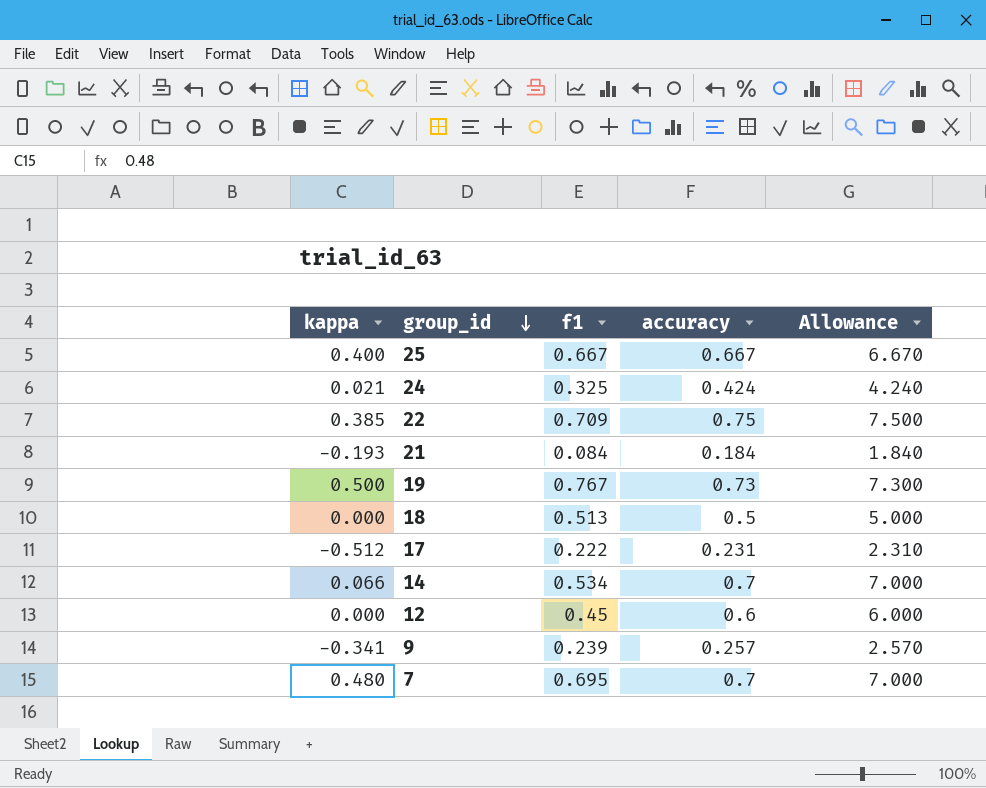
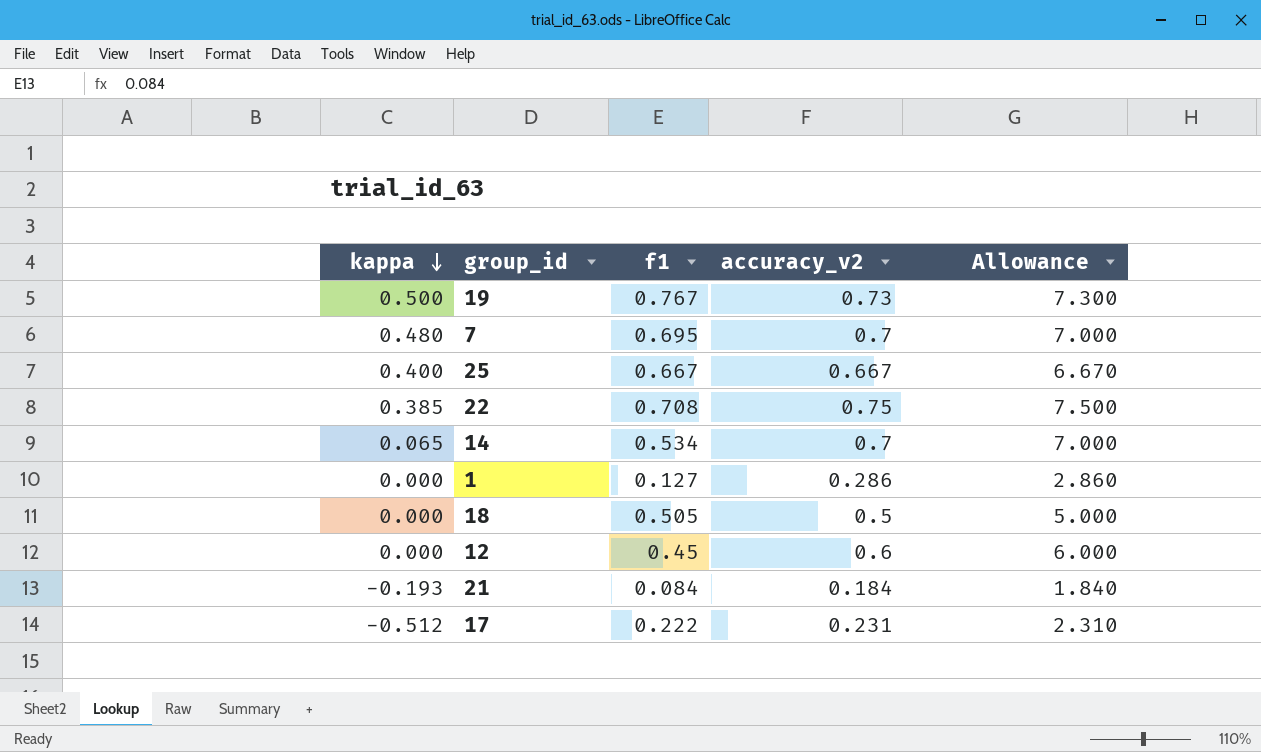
row order: group_id descending -> kappa descending
column name: accuracy -> accuracy_v2
row 24: 0.021 | 0.325 | 0.424 | 4.240 -> none
row 9: -0.341 | 0.239 | 0.257 | 2.570 -> none
22 | f1: 0.709 -> 0.708
14 | kappa: 0.066 -> 0.065
row 1: none -> 0.000 | 0.127 | 0.286 | 2.860
18 | f1: 0.513 -> 0.505

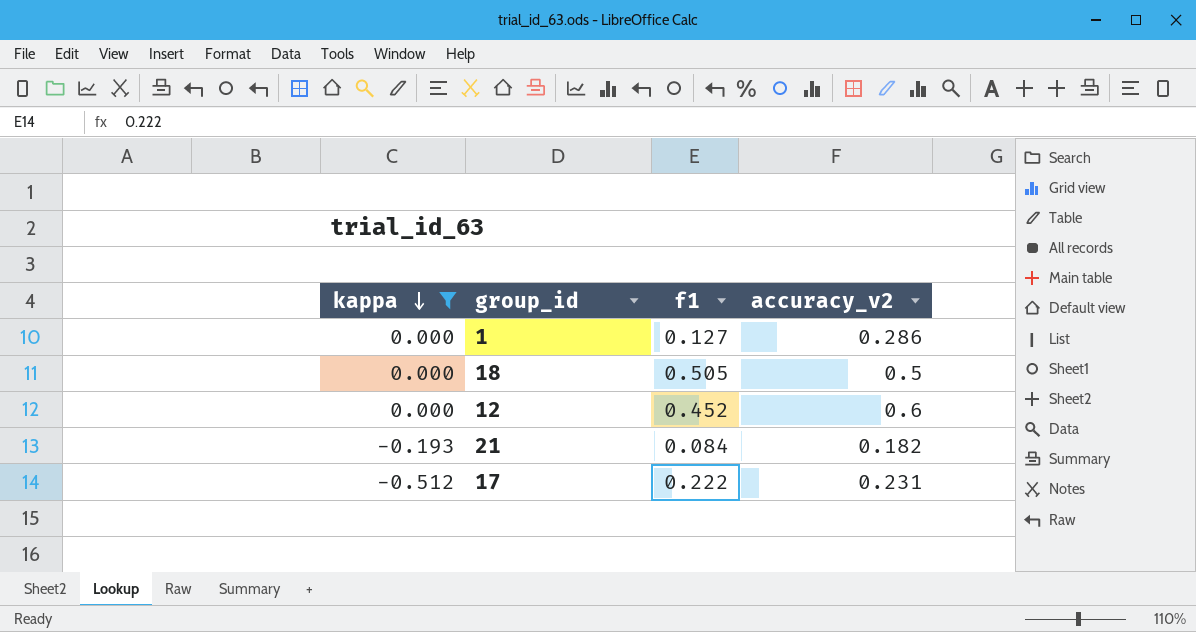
filter: none -> kappa <= 0.000
column Allowance | formula: [accuracy_v2] * 10 -> none
12 | f1: 0.45 -> 0.452
21 | accuracy_v2: 0.184 -> 0.182

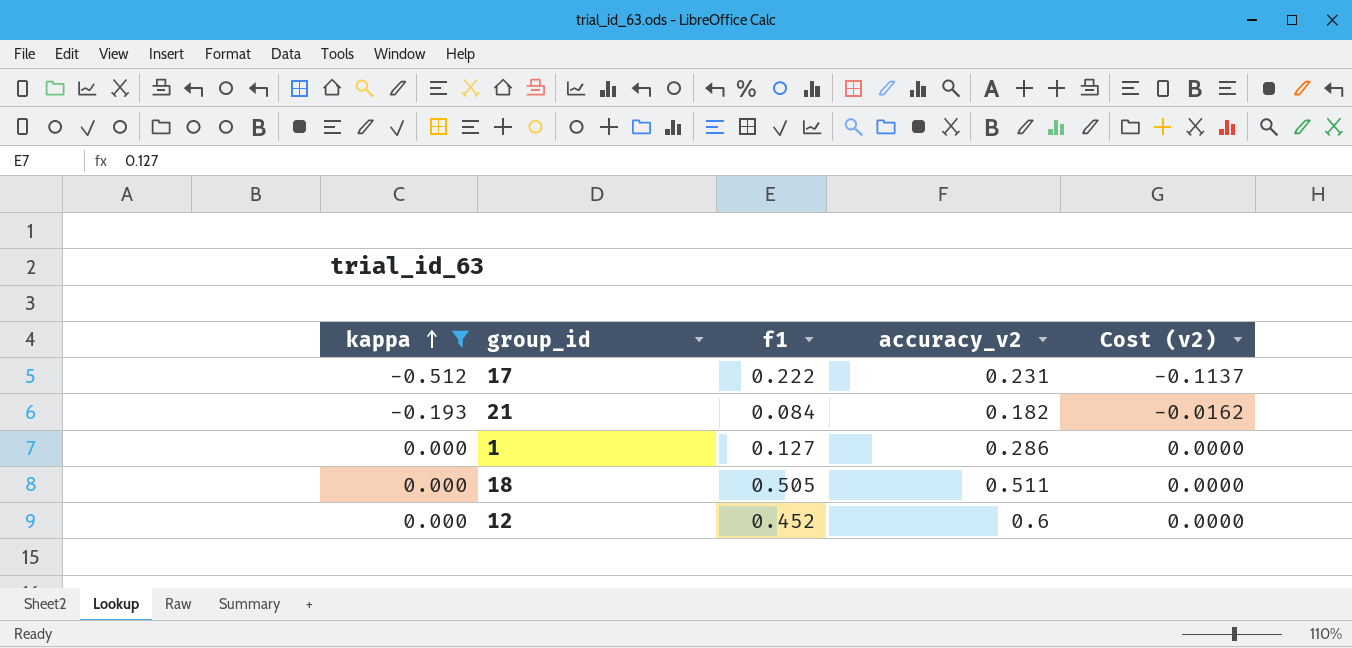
row order: kappa descending -> kappa ascending
column Cost (v2) | formula: none -> [kappa] * [f1]
18 | accuracy_v2: 0.5 -> 0.511

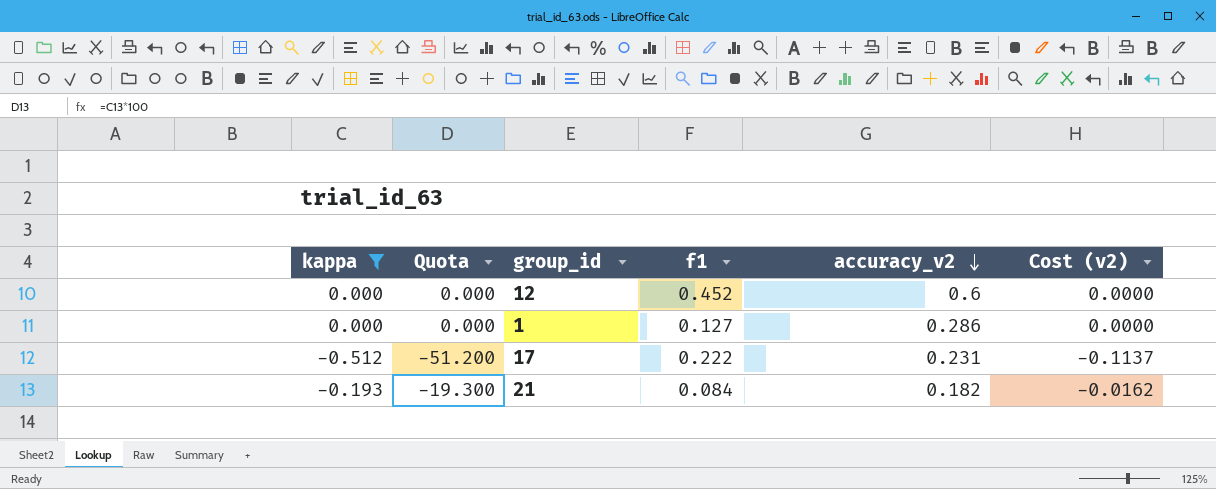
row order: kappa ascending -> accuracy_v2 descending
column Quota | formula: none -> [kappa] * 100
row 18: 0.000 | 0.505 | 0.511 | 0.0000 -> none

